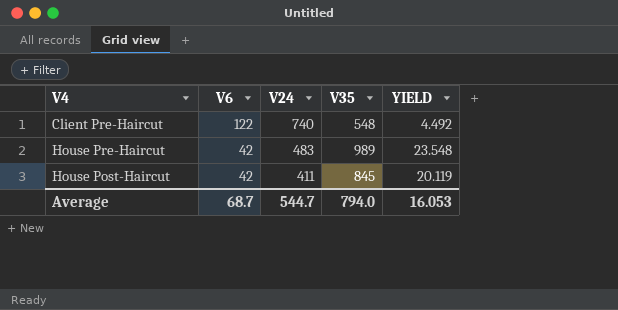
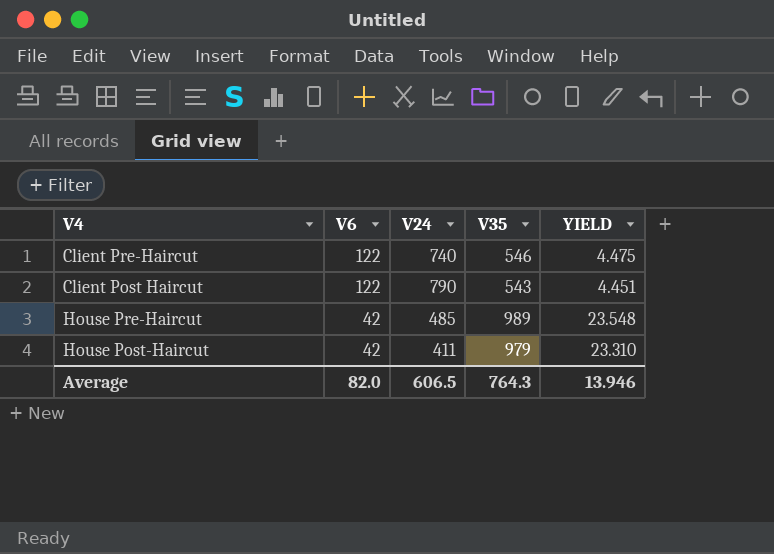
Client Pre-Haircut | V35: 548 -> 546
Client Pre-Haircut | YIELD: 4.492 -> 4.475
row Client Post Haircut: none -> 122 | 790 | 543 | 4.451
House Pre-Haircut | V24: 483 -> 485
House Post-Haircut | V35: 845 -> 979
House Post-Haircut | YIELD: 20.119 -> 23.310
Average | V6: 68.7 -> 82.0
Average | V24: 544.7 -> 606.5
Average | V35: 794.0 -> 764.3
Average | YIELD: 16.053 -> 13.946

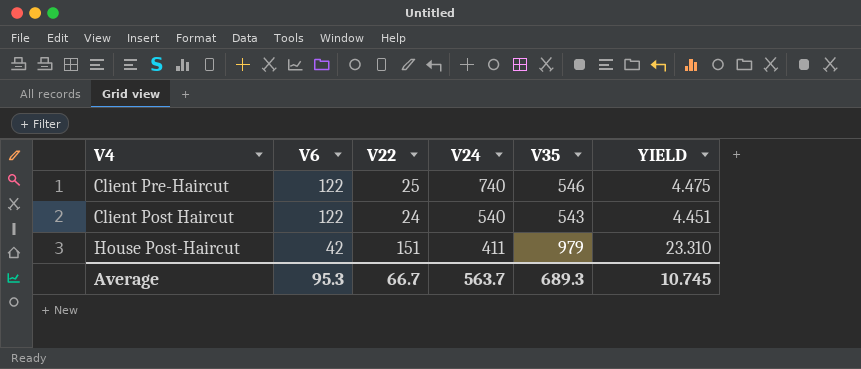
column V22 | position: none -> 3
row House Pre-Haircut: 42 | 485 | 989 | 23.548 -> none
Client Post Haircut | V24: 790 -> 540
Average | V6: 82.0 -> 95.3
Average | V24: 606.5 -> 563.7
Average | V35: 764.3 -> 689.3
Average | YIELD: 13.946 -> 10.745

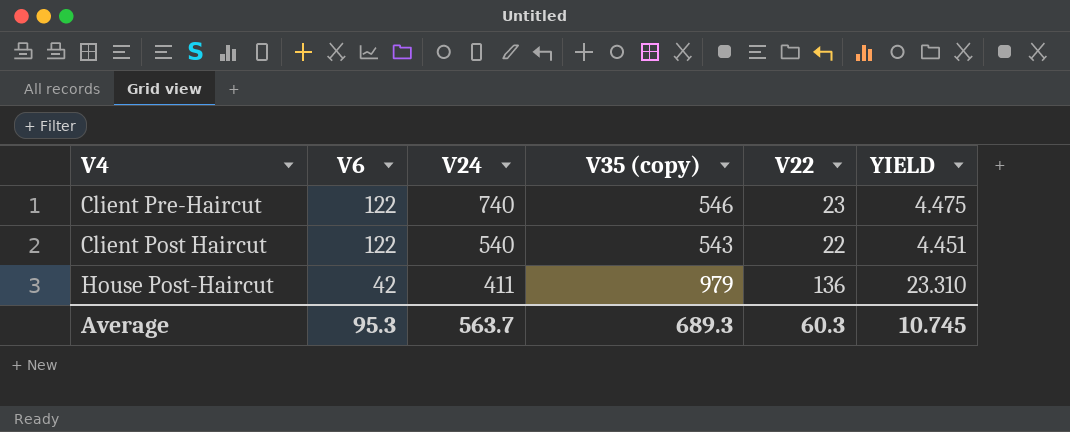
column name: V35 -> V35 (copy)
column V22 | position: 3 -> 5
Client Pre-Haircut | V22: 25 -> 23
Client Post Haircut | V22: 24 -> 22
House Post-Haircut | V22: 151 -> 136
Average | V22: 66.7 -> 60.3

